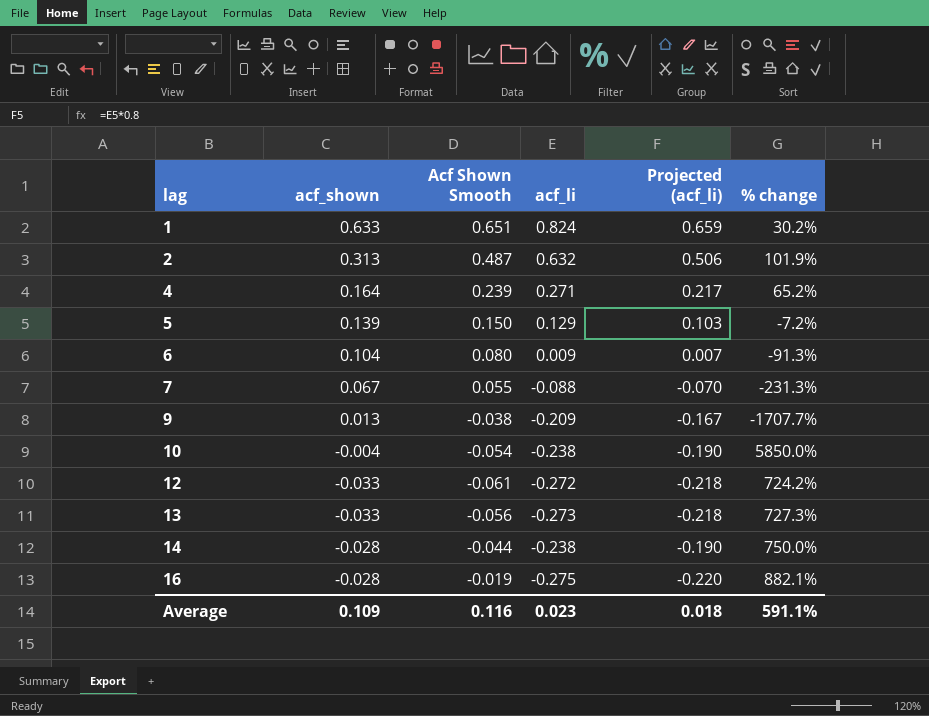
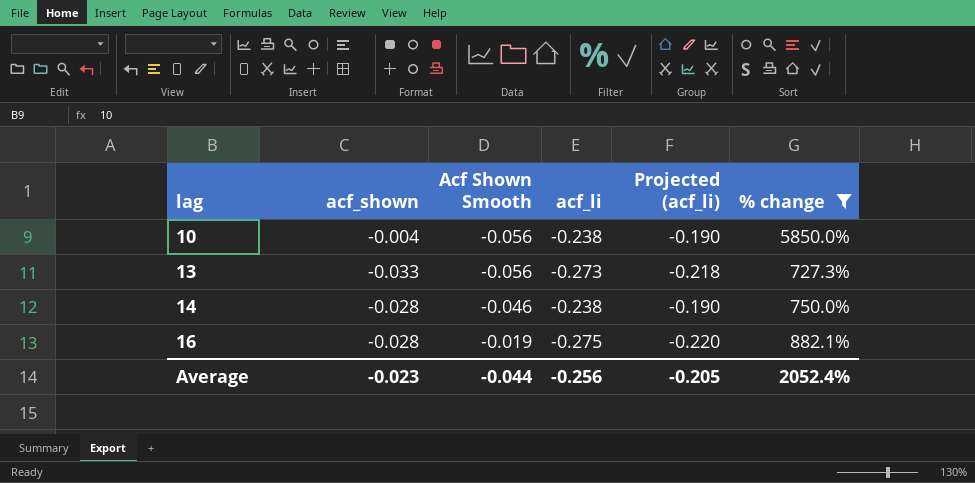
filter: none -> % change >= 727.3%
10 | Acf Shown Smooth: -0.054 -> -0.056
14 | Acf Shown Smooth: -0.044 -> -0.046
Average | acf_shown: 0.109 -> -0.023
Average | Acf Shown Smooth: 0.116 -> -0.044
Average | acf_li: 0.023 -> -0.256
Average | Projected (acf_li): 0.018 -> -0.205
Average | % change: 591.1% -> 2052.4%

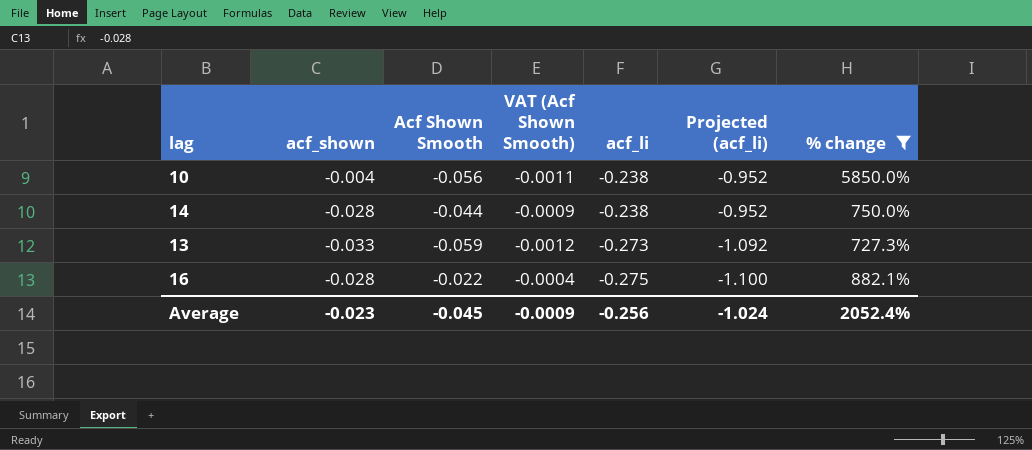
row order: lag ascending -> acf_li descending
column VAT (Acf Shown Smooth) | formula: none -> [Acf Shown Smooth] * 0.02
column Projected (acf_li) | formula: [acf_li] * 0.8 -> [acf_li] * 4
14 | Acf Shown Smooth: -0.046 -> -0.044
13 | Acf Shown Smooth: -0.056 -> -0.059
16 | Acf Shown Smooth: -0.019 -> -0.022
Average | Acf Shown Smooth: -0.044 -> -0.045
Average | Projected (acf_li): -0.205 -> -1.024

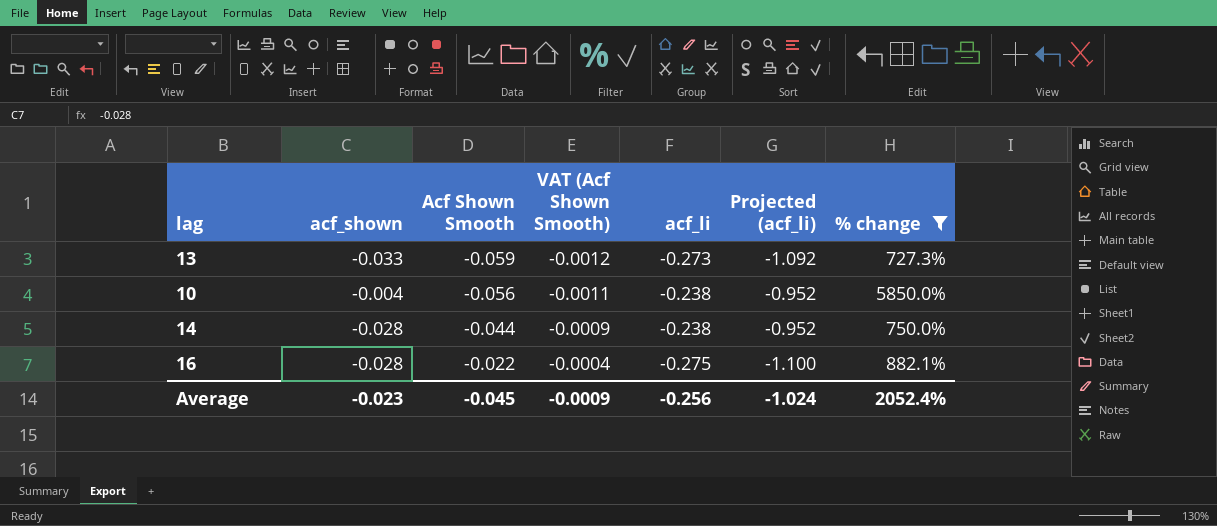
row order: acf_li descending -> Acf Shown Smooth ascending

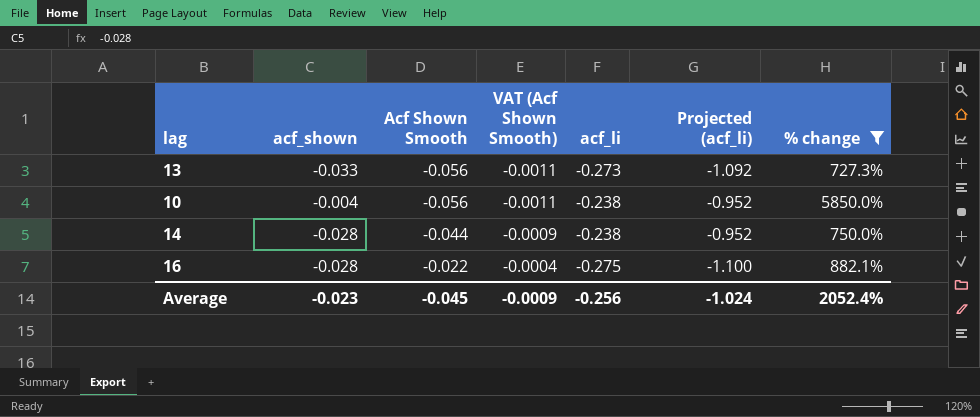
13 | Acf Shown Smooth: -0.059 -> -0.056
13 | VAT (Acf Shown Smooth): -0.0012 -> -0.0011

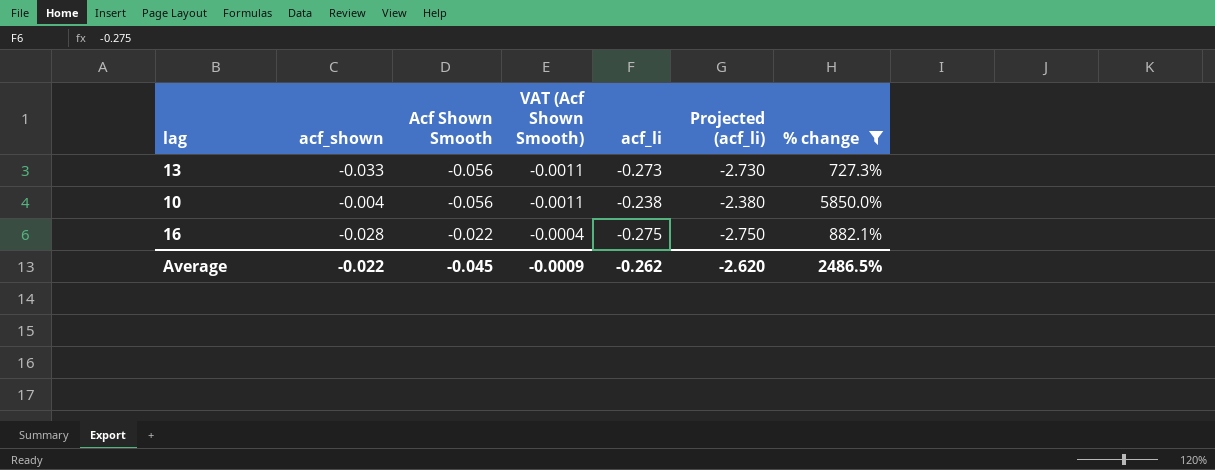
column Projected (acf_li) | formula: [acf_li] * 4 -> [acf_li] * 10
row 14: -0.028 | -0.044 | -0.0009 | -0.238 | -0.952 | 750.0% -> none
Average | acf_shown: -0.023 -> -0.022
Average | acf_li: -0.256 -> -0.262
Average | Projected (acf_li): -1.024 -> -2.620
Average | % change: 2052.4% -> 2486.5%

